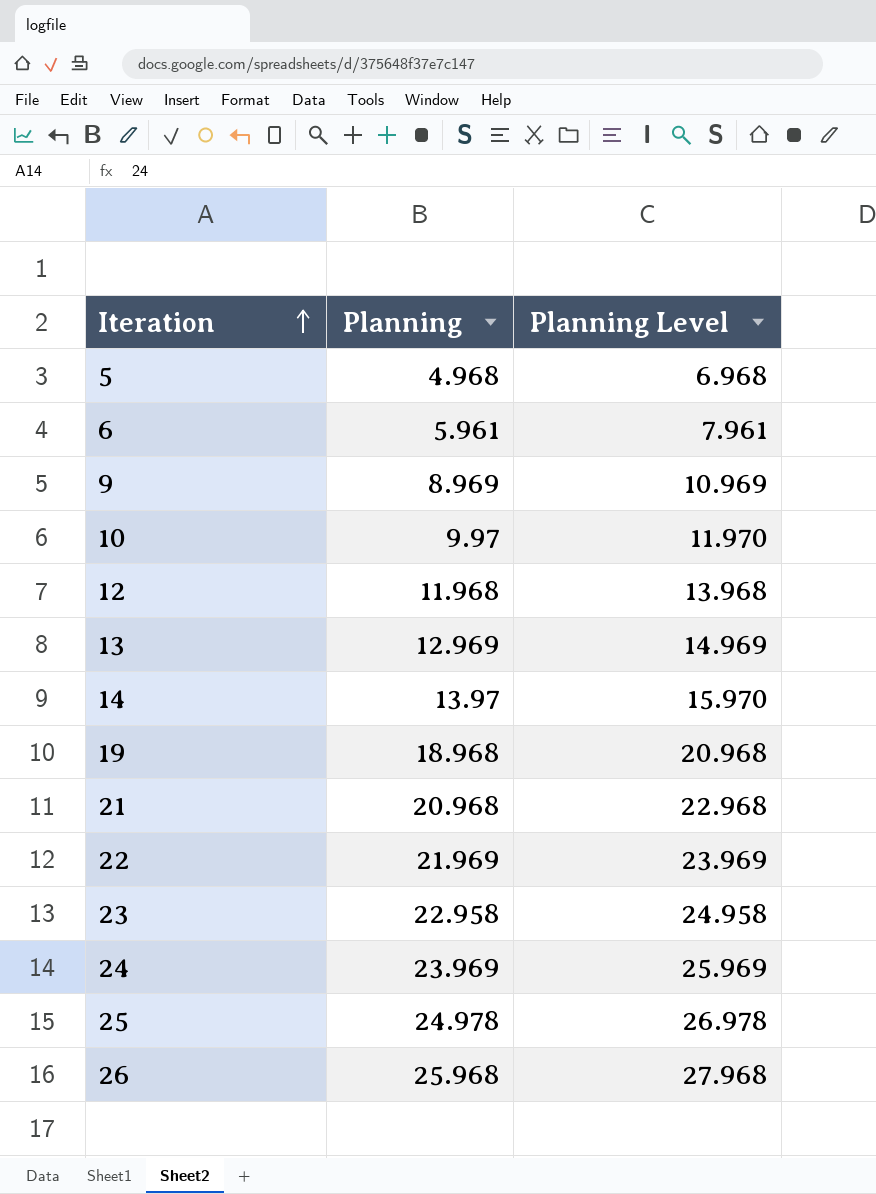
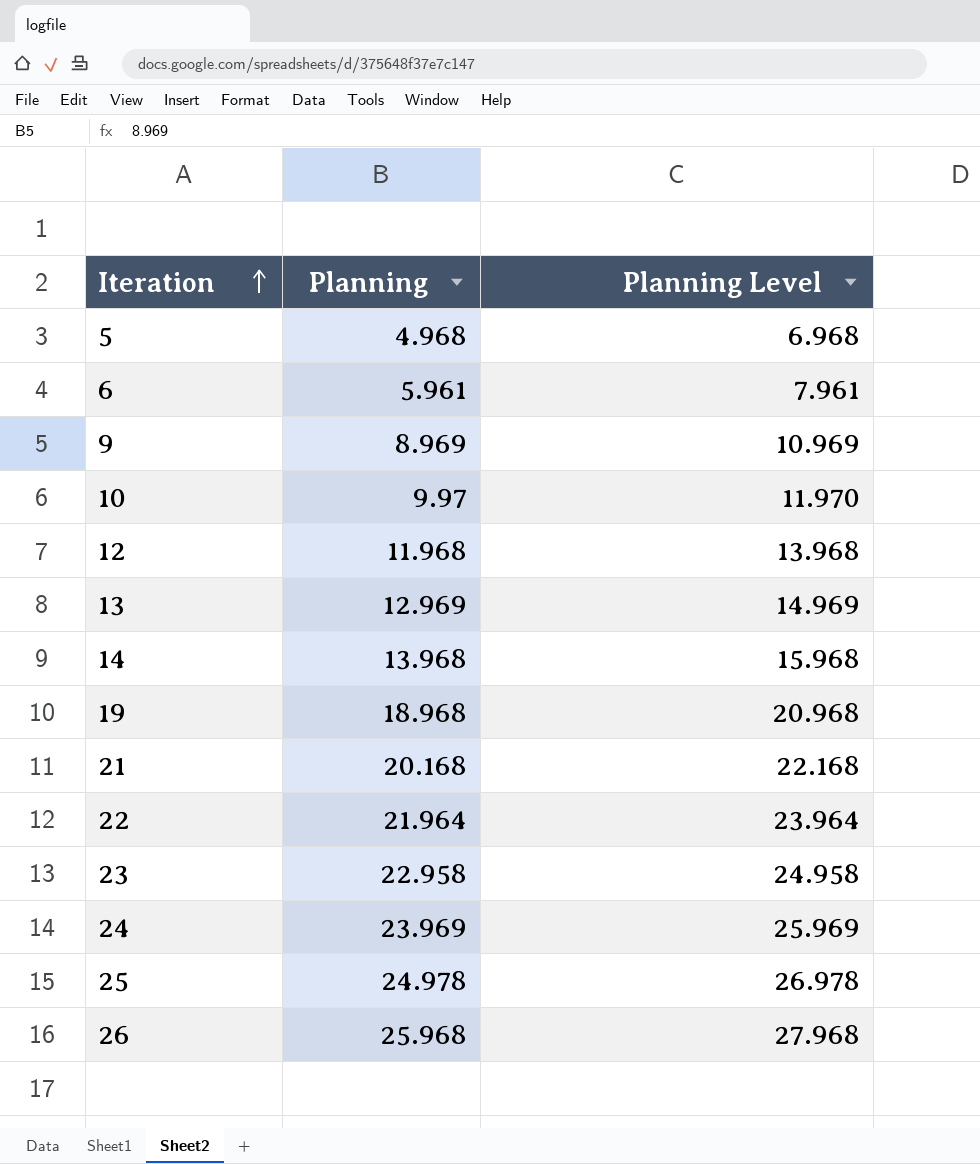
14 | Planning: 13.97 -> 13.968
14 | Planning Level: 15.970 -> 15.968
21 | Planning: 20.968 -> 20.168
21 | Planning Level: 22.968 -> 22.168
22 | Planning: 21.969 -> 21.964
22 | Planning Level: 23.969 -> 23.964

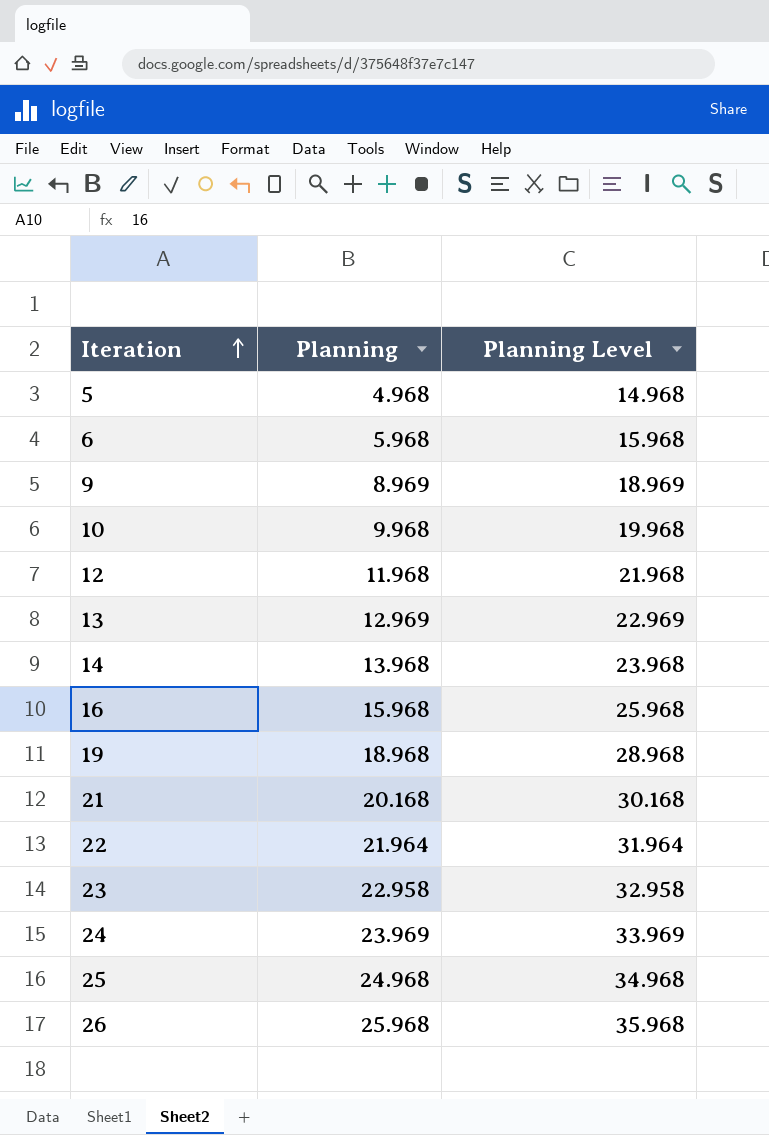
column Planning Level | formula: [Planning] + 2 -> [Planning] + 10
6 | Planning: 5.961 -> 5.968
10 | Planning: 9.97 -> 9.968
row 16: none -> 15.968 | 25.968
25 | Planning: 24.978 -> 24.968

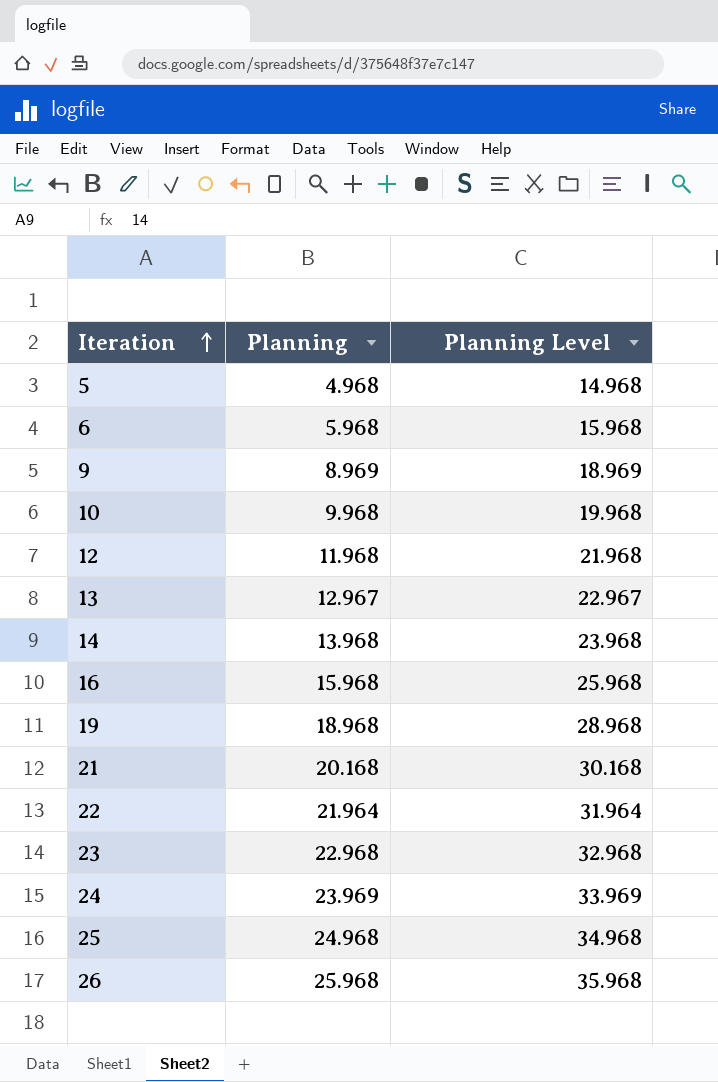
13 | Planning: 12.969 -> 12.967
13 | Planning Level: 22.969 -> 22.967
23 | Planning: 22.958 -> 22.968
23 | Planning Level: 32.958 -> 32.968

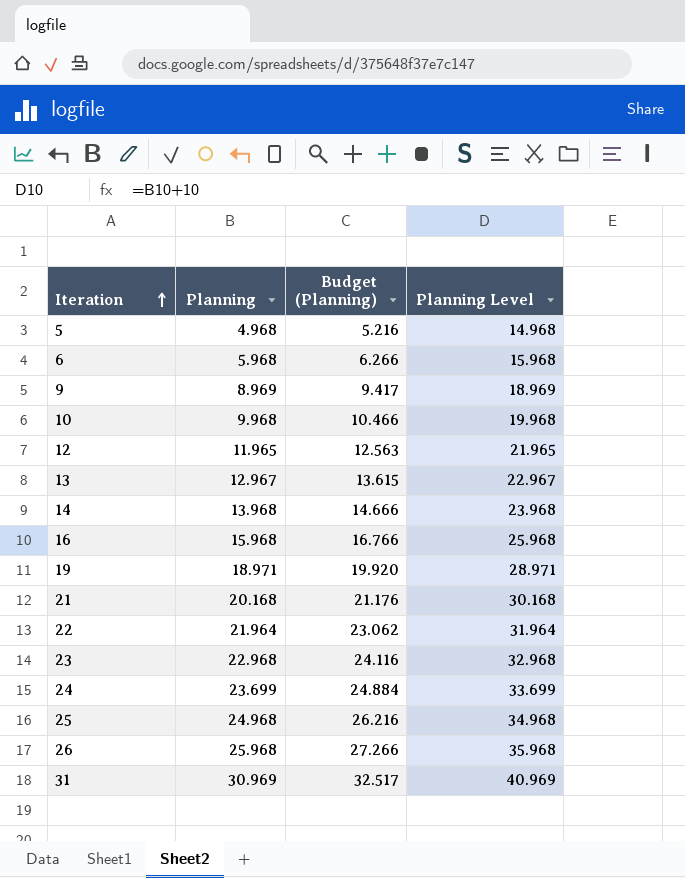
column Budget (Planning) | formula: none -> [Planning] * 1.05
12 | Planning: 11.968 -> 11.965
12 | Planning Level: 21.968 -> 21.965
19 | Planning: 18.968 -> 18.971
19 | Planning Level: 28.968 -> 28.971
24 | Planning: 23.969 -> 23.699
24 | Planning Level: 33.969 -> 33.699
row 31: none -> 30.969 | 32.517 | 40.969

